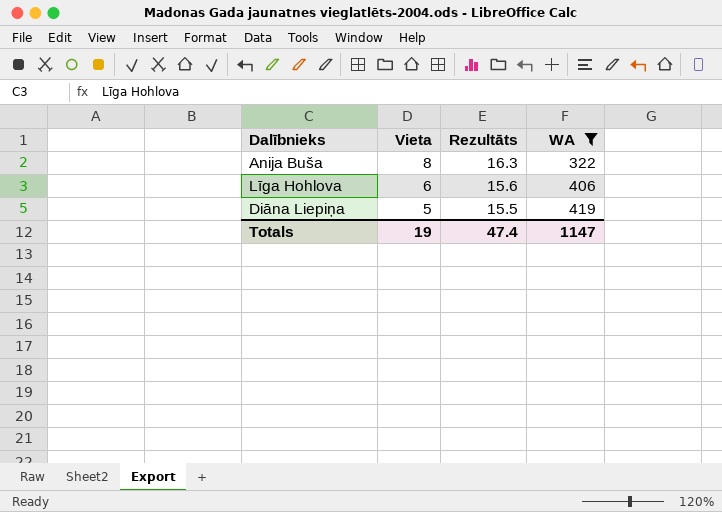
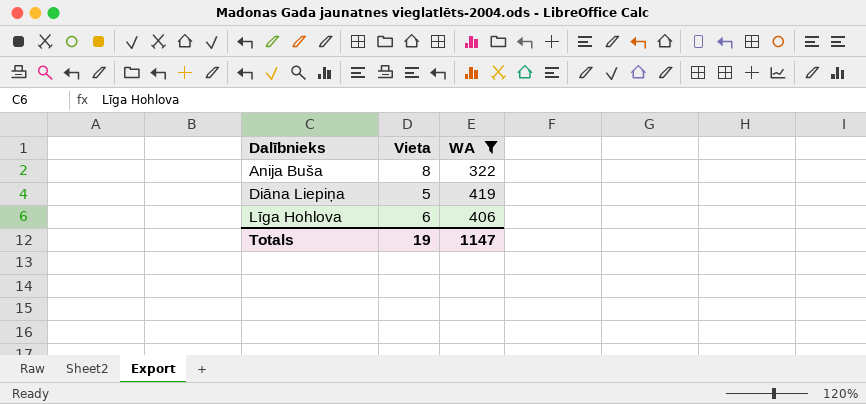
row order: Vieta descending -> Dalībnieks ascending
column Rezultāts | position: 3 -> none

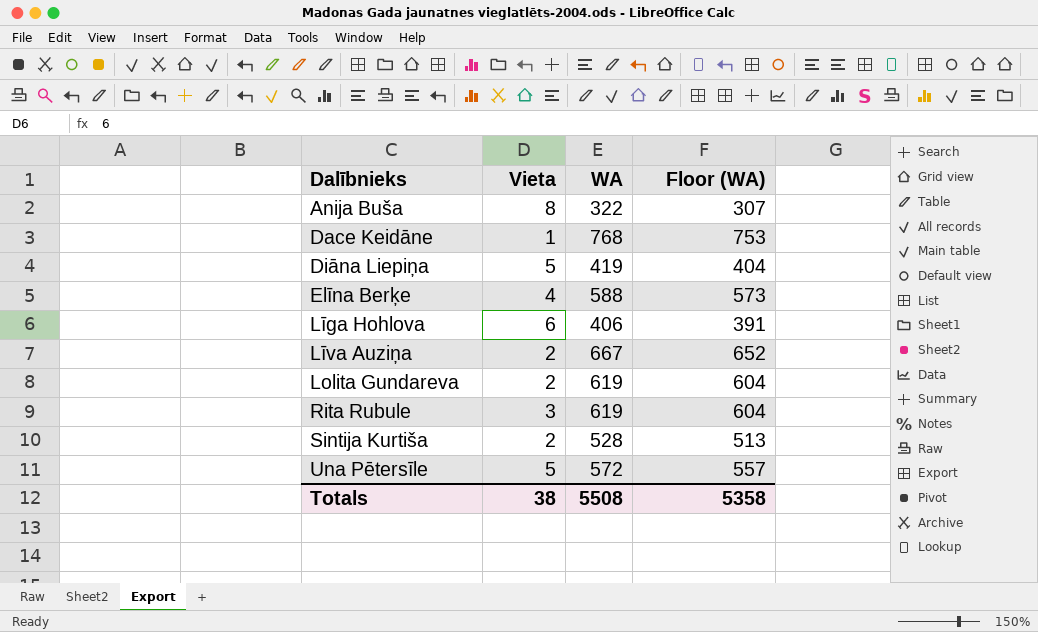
filter: WA <= 419 -> none
column Floor (WA) | formula: none -> [WA] - 15
Totals | Vieta: 19 -> 38
Totals | WA: 1147 -> 5508

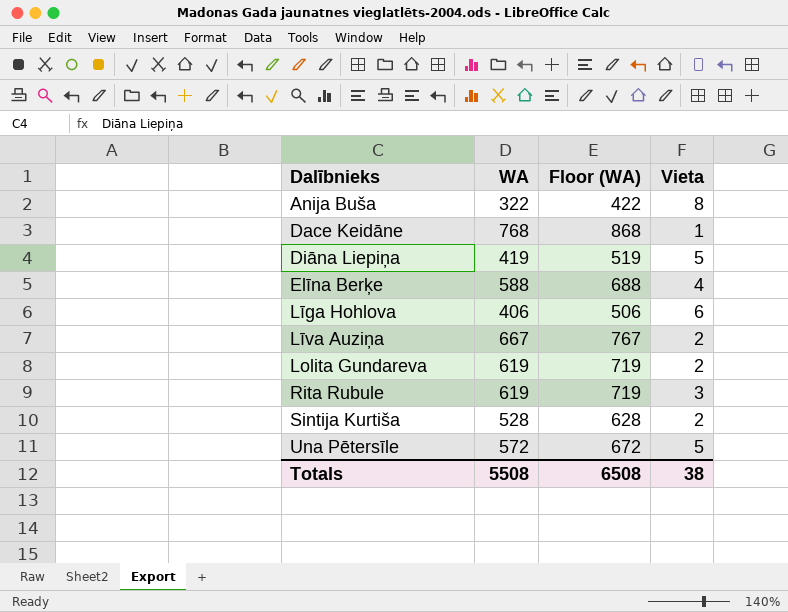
column Floor (WA) | formula: [WA] - 15 -> [WA] + 100
column Vieta | position: 2 -> 4
Totals | Floor (WA): 5358 -> 6508

